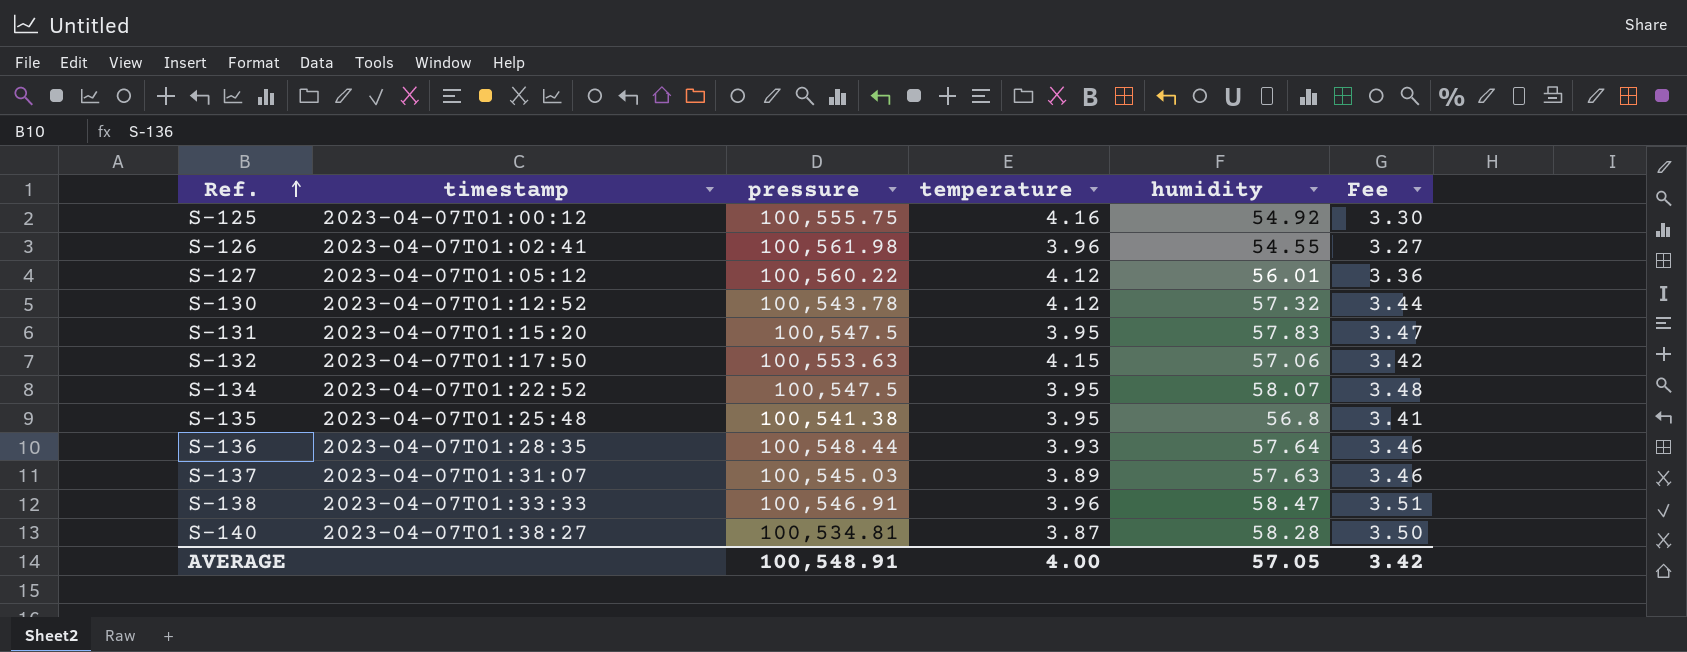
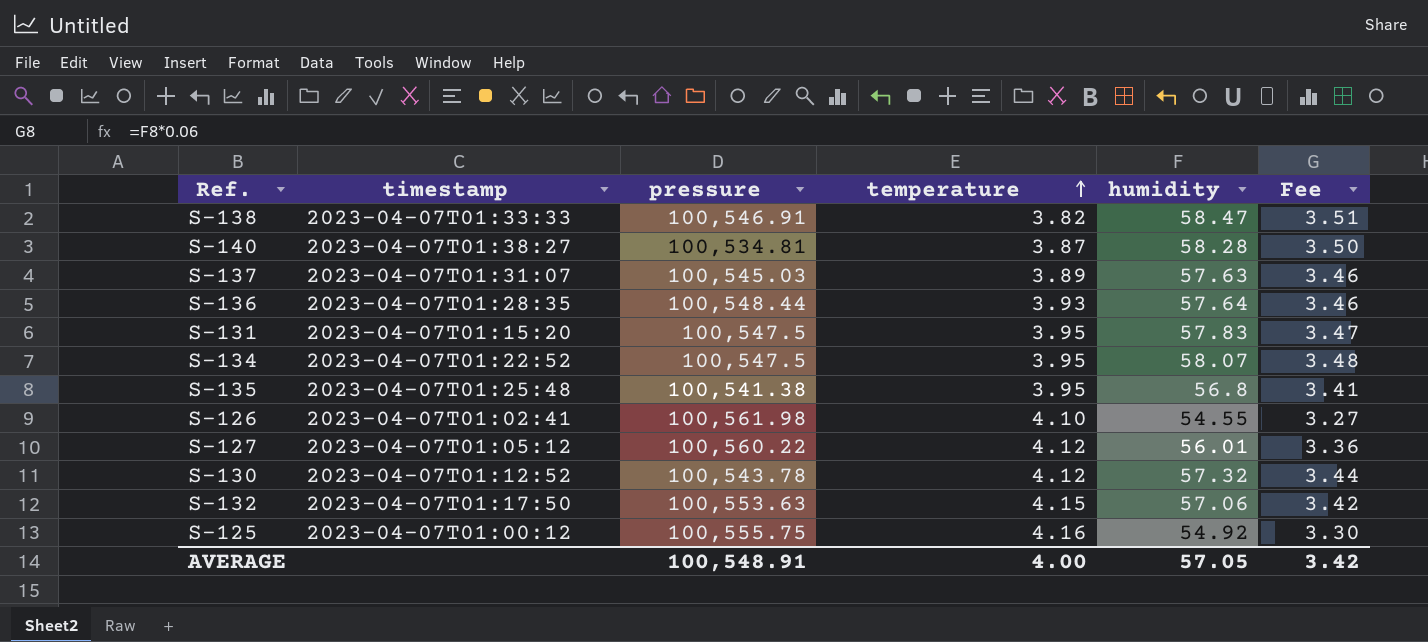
row order: Ref. ascending -> temperature ascending
S-138 | temperature: 3.96 -> 3.82
S-126 | temperature: 3.96 -> 4.10

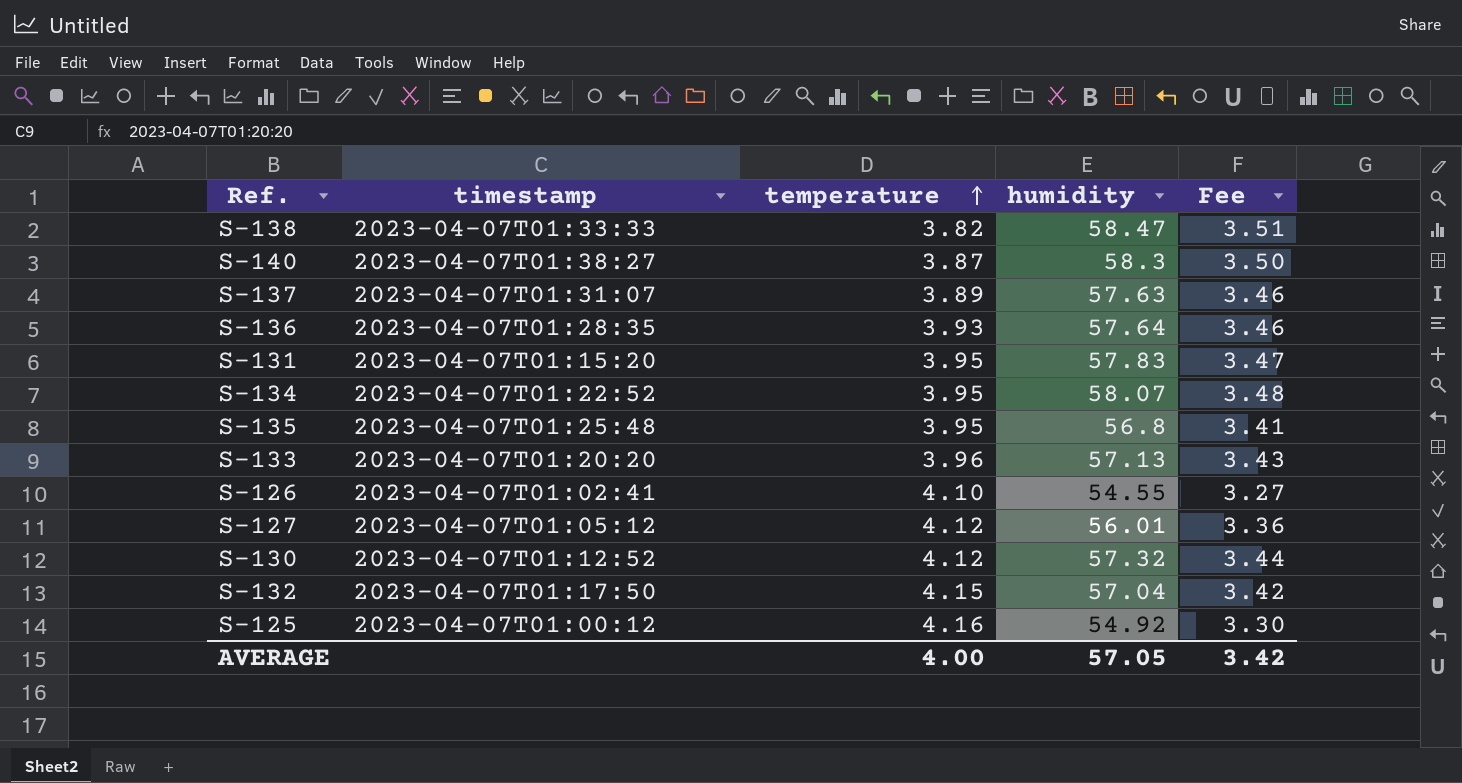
column pressure | position: 3 -> none
S-140 | humidity: 58.28 -> 58.3
row S-133: none -> 2023-04-07T01:20:20 | 3.96 | 57.13 | 3.43
S-132 | humidity: 57.06 -> 57.04

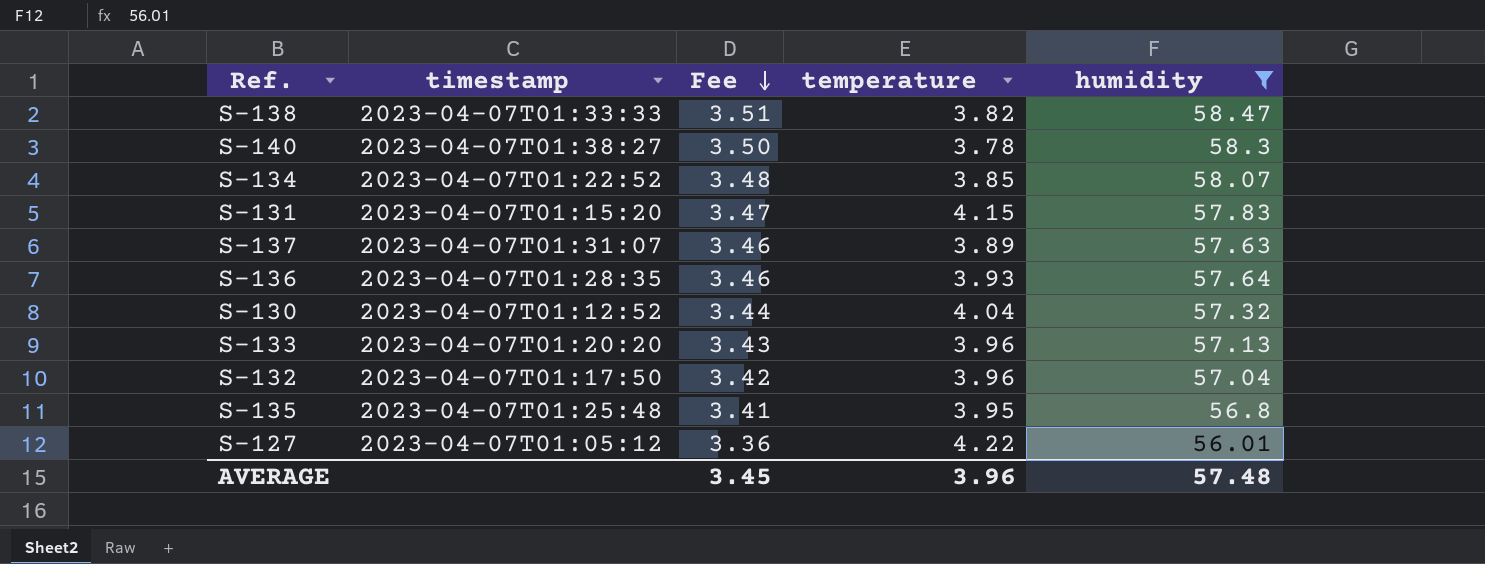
filter: none -> humidity >= 56.01
row order: temperature ascending -> Fee descending
column Fee | position: 5 -> 3
S-140 | temperature: 3.87 -> 3.78
S-134 | temperature: 3.95 -> 3.85
S-131 | temperature: 3.95 -> 4.15
S-130 | temperature: 4.12 -> 4.04
S-132 | temperature: 4.15 -> 3.96
S-127 | temperature: 4.12 -> 4.22
AVERAGE | Fee: 3.42 -> 3.45
AVERAGE | temperature: 4.00 -> 3.96
AVERAGE | humidity: 57.05 -> 57.48

